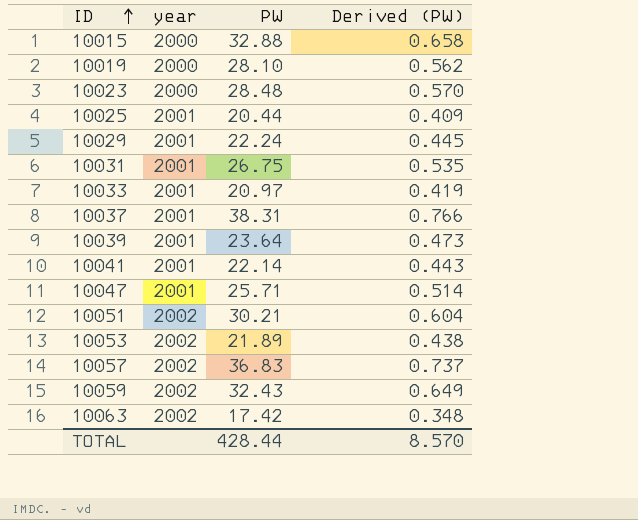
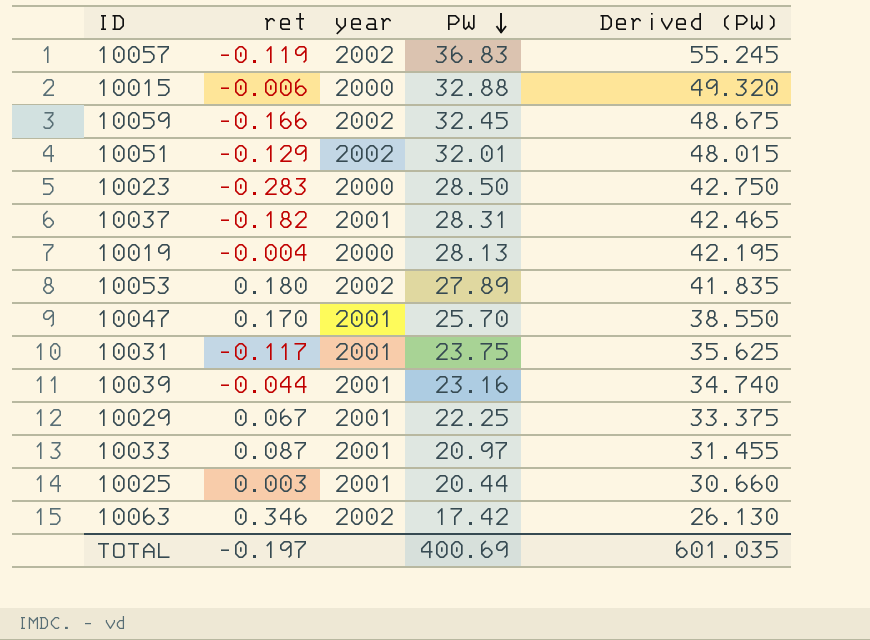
row order: ID ascending -> PW descending
column ret | position: none -> 2
column Derived (PW) | formula: [PW] * 0.02 -> [PW] * 1.5
row 10041: 2001 | 22.14 | 0.443 -> none
10059 | PW: 32.43 -> 32.45
10051 | PW: 30.21 -> 32.01
10023 | PW: 28.48 -> 28.50
10037 | PW: 38.31 -> 28.31
10019 | PW: 28.10 -> 28.13
10053 | PW: 21.89 -> 27.89
10047 | PW: 25.71 -> 25.70
10031 | PW: 26.75 -> 23.75
10039 | PW: 23.64 -> 23.16
10029 | PW: 22.24 -> 22.25
TOTAL | PW: 428.44 -> 400.69
TOTAL | Derived (PW): 8.570 -> 601.035

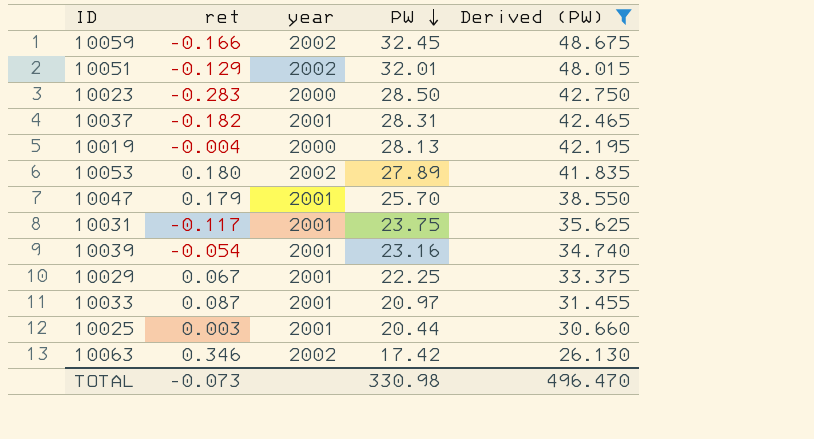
filter: none -> Derived (PW) <= 48.675
10047 | ret: 0.170 -> 0.179
10039 | ret: -0.044 -> -0.054
TOTAL | ret: -0.197 -> -0.073
TOTAL | PW: 400.69 -> 330.98
TOTAL | Derived (PW): 601.035 -> 496.470

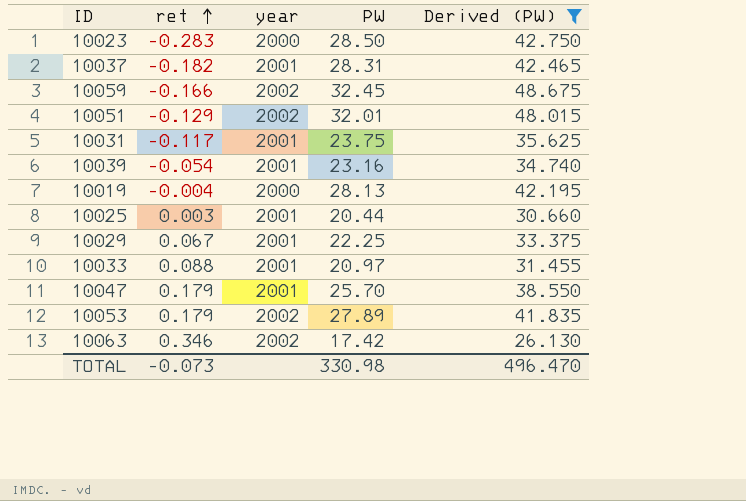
row order: PW descending -> ret ascending
10033 | ret: 0.087 -> 0.088
10053 | ret: 0.180 -> 0.179

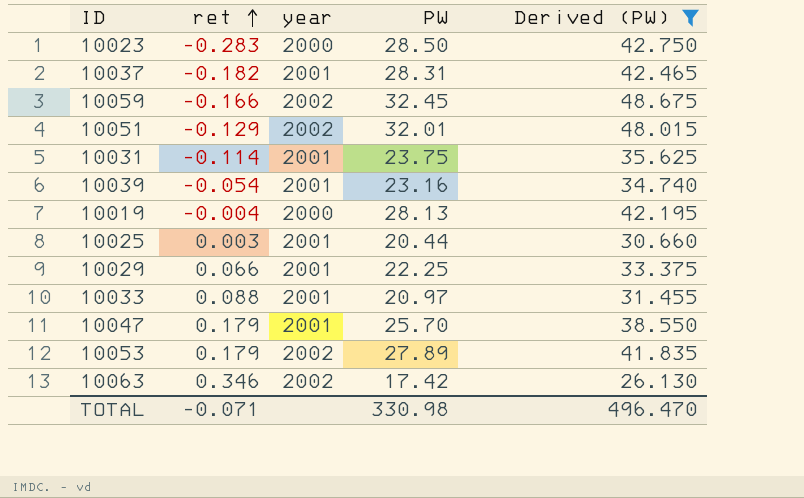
10031 | ret: -0.117 -> -0.114
10029 | ret: 0.067 -> 0.066
TOTAL | ret: -0.073 -> -0.071

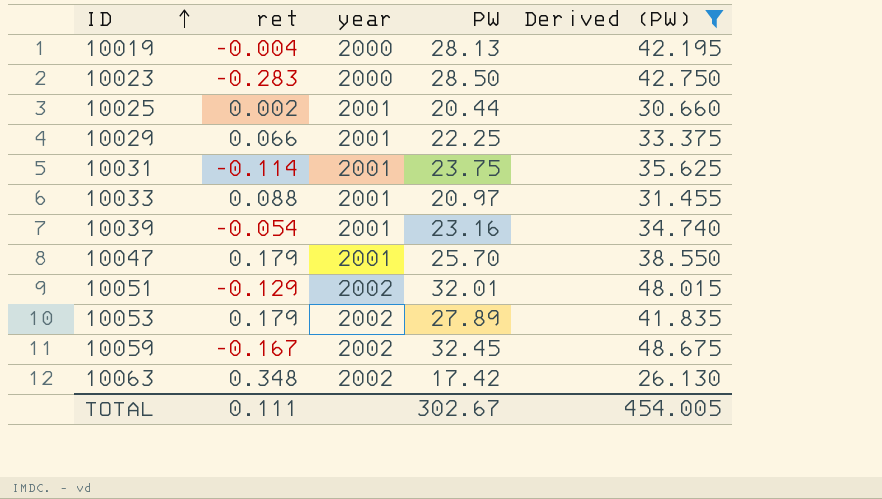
row order: ret ascending -> ID ascending
row 10037: -0.182 | 2001 | 28.31 | 42.465 -> none
10025 | ret: 0.003 -> 0.002
10059 | ret: -0.166 -> -0.167
10063 | ret: 0.346 -> 0.348
TOTAL | ret: -0.071 -> 0.111
TOTAL | PW: 330.98 -> 302.67
TOTAL | Derived (PW): 496.470 -> 454.005

